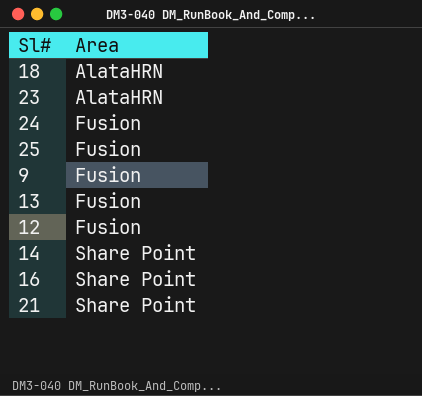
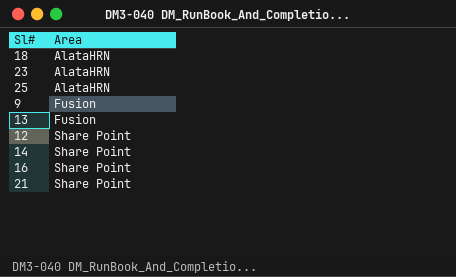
row 24: Fusion -> none
25 | Area: Fusion -> AlataHRN
12 | Area: Fusion -> Share Point

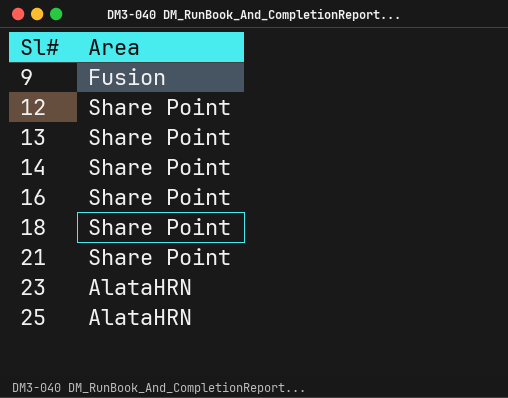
row order: Area ascending -> Sl# ascending
13 | Area: Fusion -> Share Point
18 | Area: AlataHRN -> Share Point

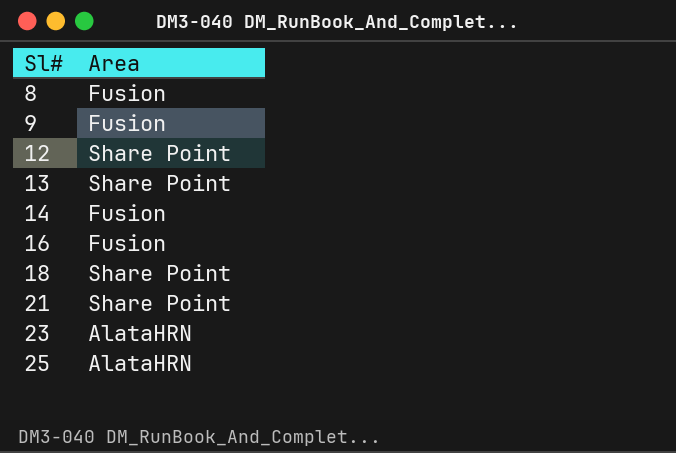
row 8: none -> Fusion
14 | Area: Share Point -> Fusion
16 | Area: Share Point -> Fusion

